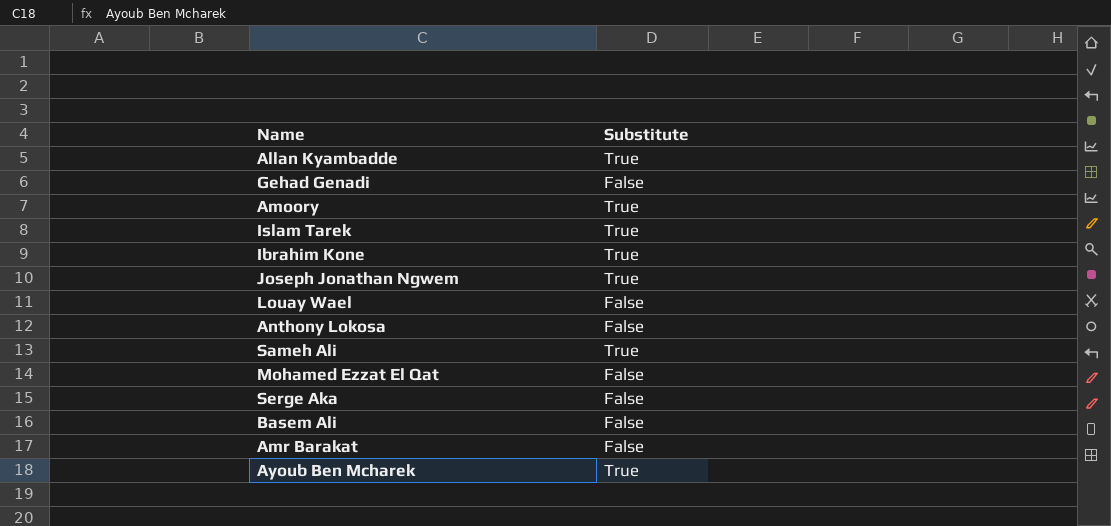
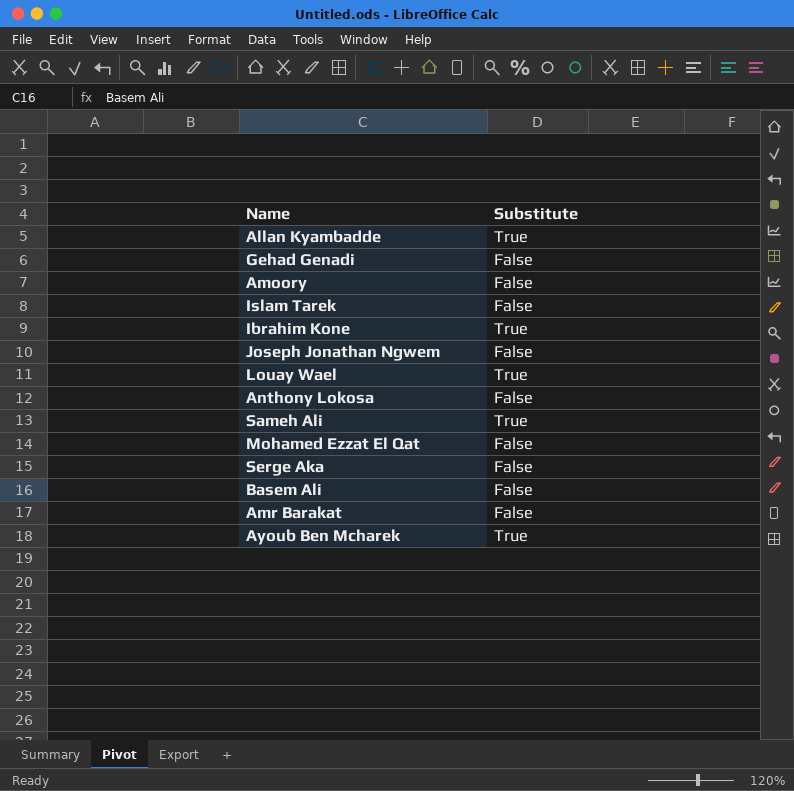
Amoory | Substitute: True -> False
Islam Tarek | Substitute: True -> False
Joseph Jonathan Ngwem | Substitute: True -> False
Louay Wael | Substitute: False -> True

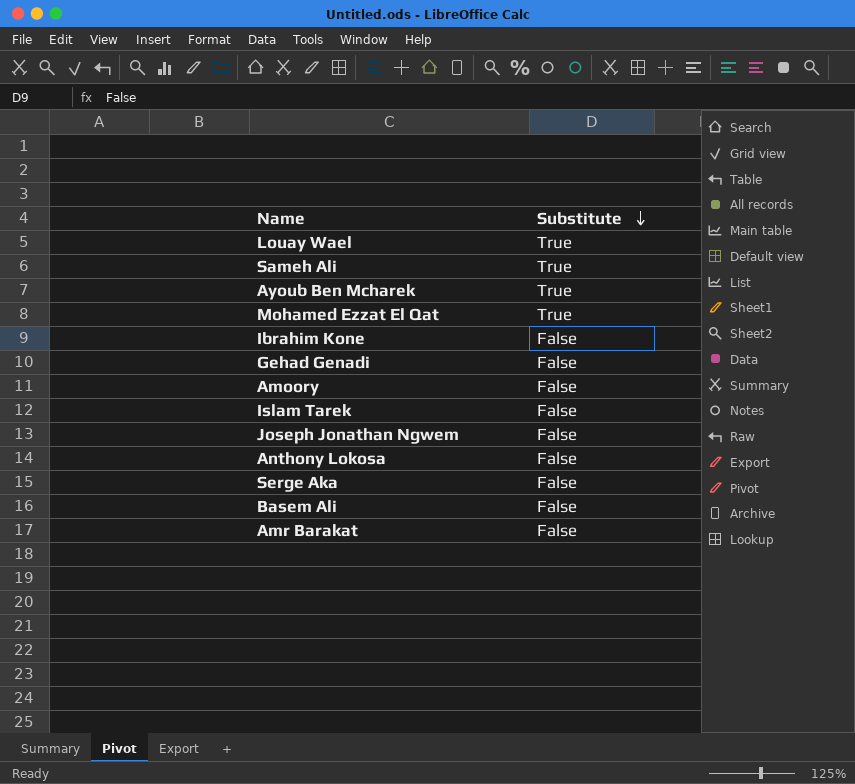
row order: none -> Substitute descending
row Allan Kyambadde: True -> none
Mohamed Ezzat El Qat | Substitute: False -> True
Ibrahim Kone | Substitute: True -> False

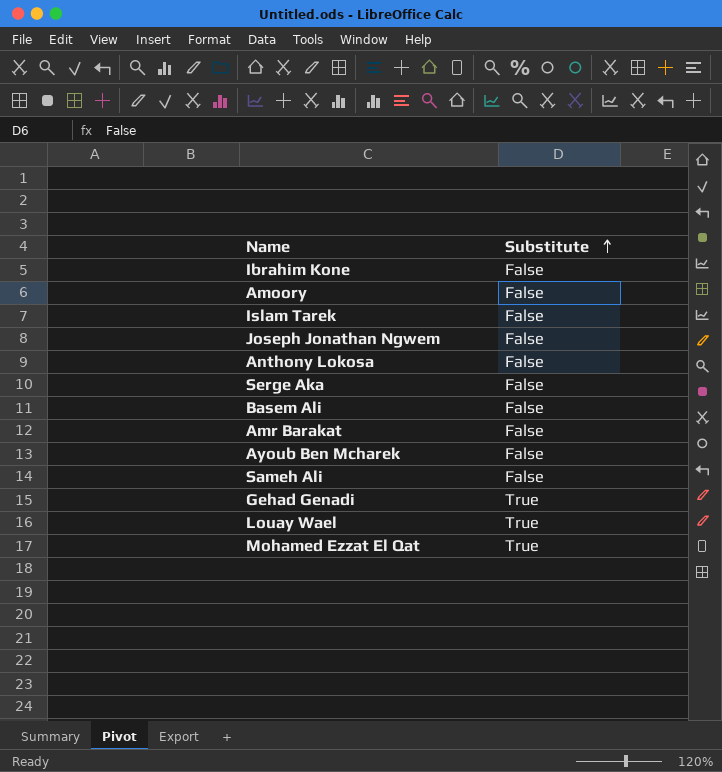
row order: Substitute descending -> Substitute ascending
Ayoub Ben Mcharek | Substitute: True -> False
Sameh Ali | Substitute: True -> False
Gehad Genadi | Substitute: False -> True

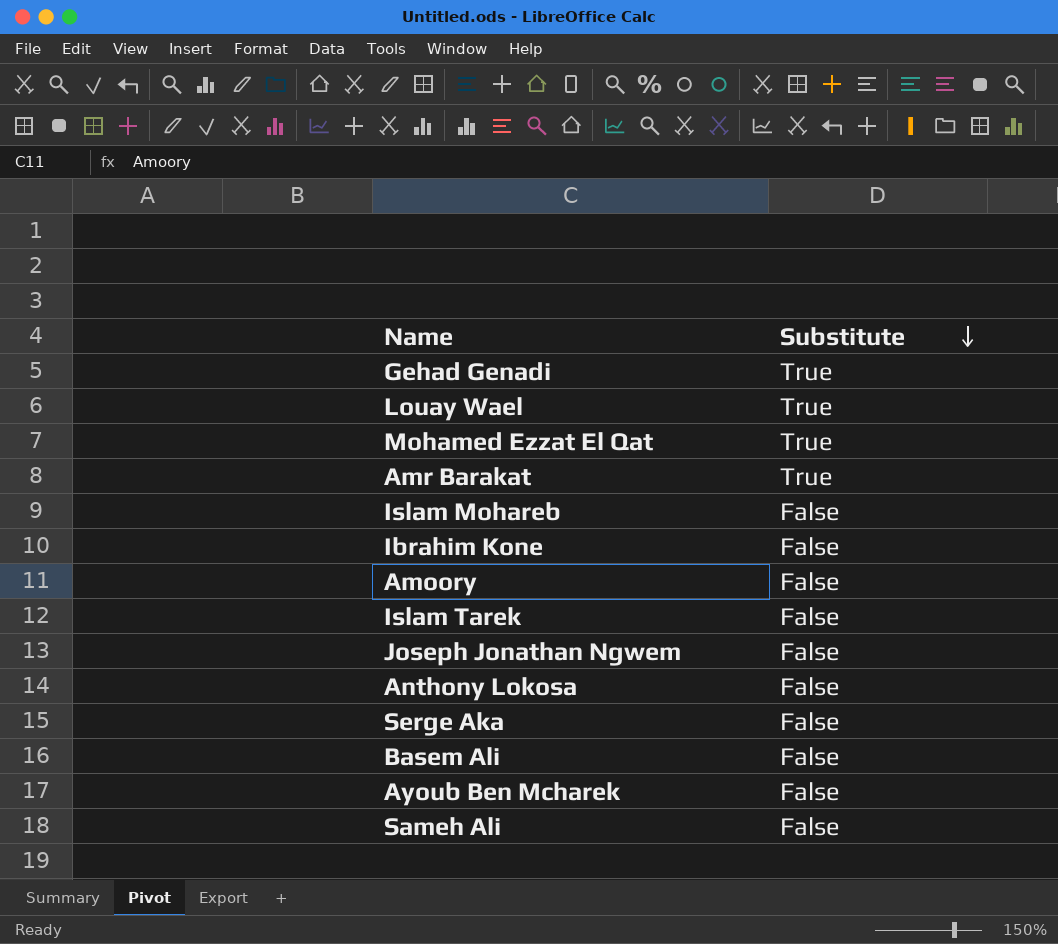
row order: Substitute ascending -> Substitute descending
Amr Barakat | Substitute: False -> True
row Islam Mohareb: none -> False

